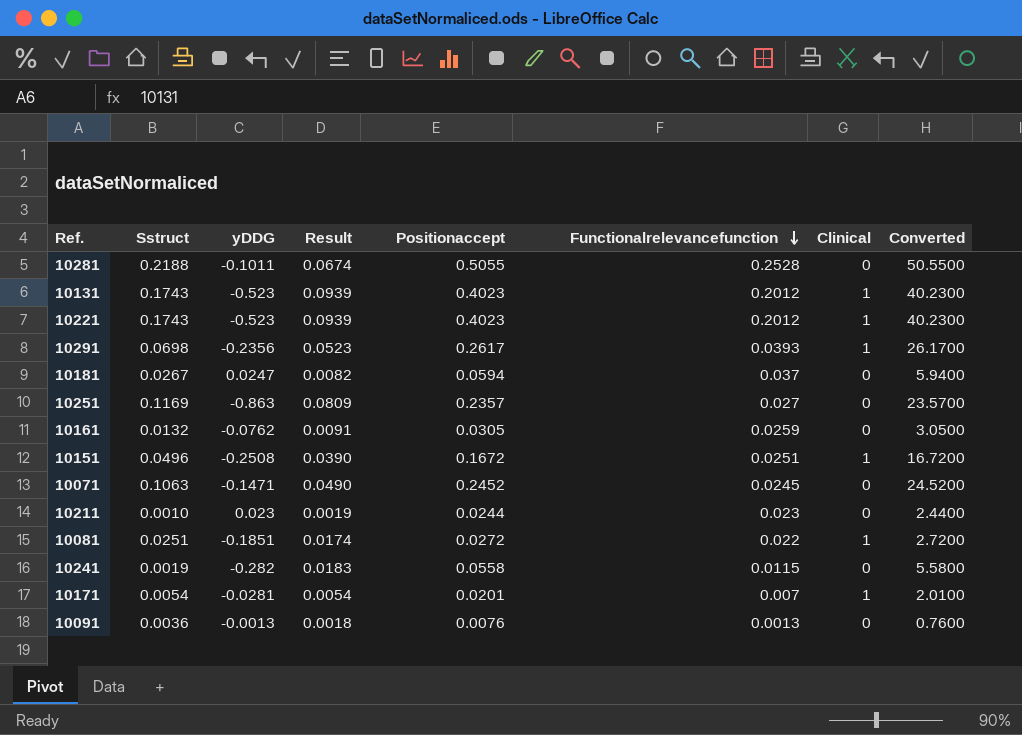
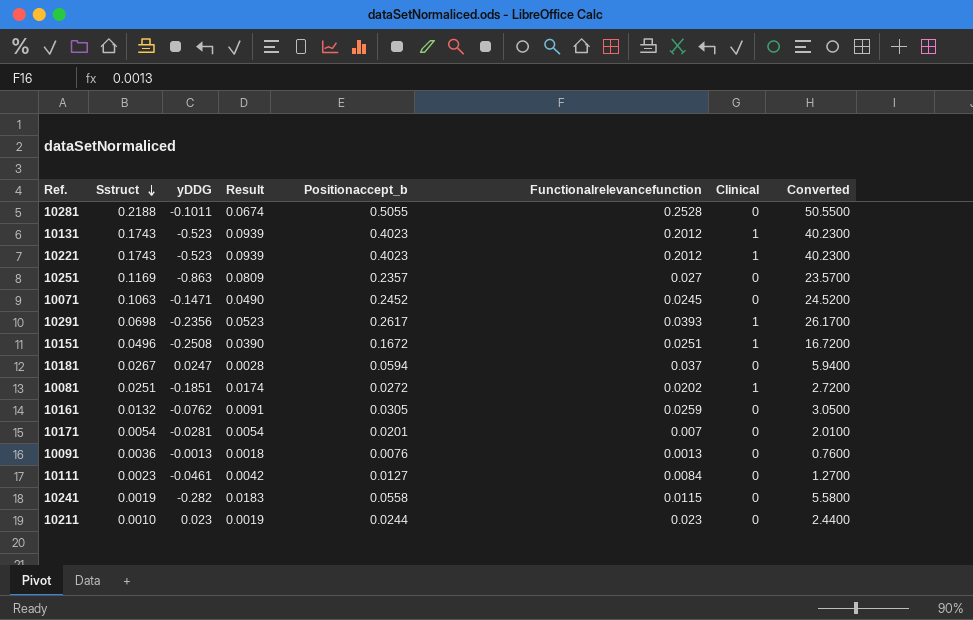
row order: Functionalrelevancefunction descending -> Sstruct descending
column name: Positionaccept -> Positionaccept_b
10181 | Result: 0.0082 -> 0.0028
10081 | Functionalrelevancefunction: 0.022 -> 0.0202
10171 | Clinical: 1 -> 0
row 10111: none -> 0.0023 | -0.0461 | 0.0042 | 0.0127 | 0.0084 | 0 | 1.2700

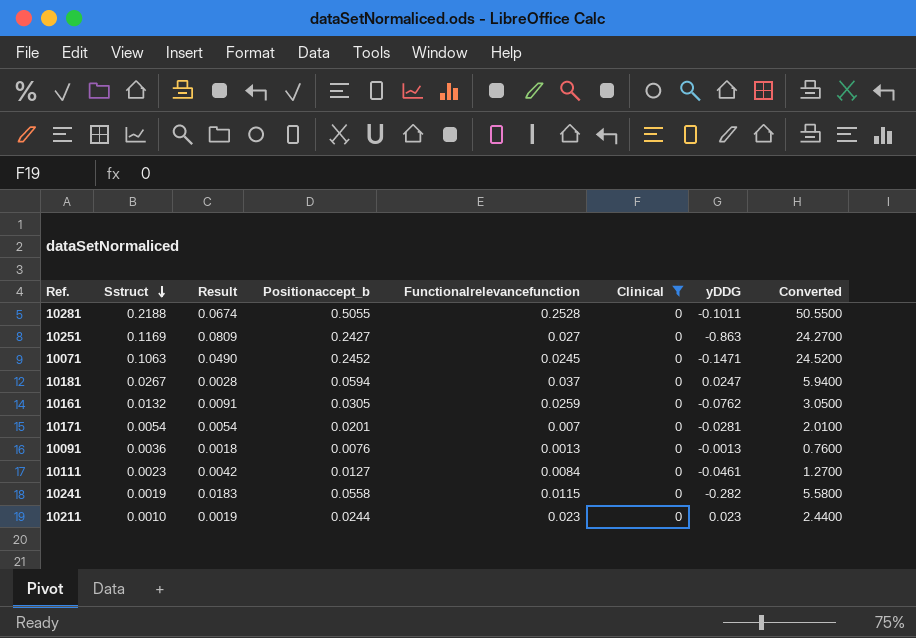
filter: none -> Clinical = 0
column yDDG | position: 3 -> 7
10251 | Positionaccept_b: 0.2357 -> 0.2427
10251 | Converted: 23.5700 -> 24.2700

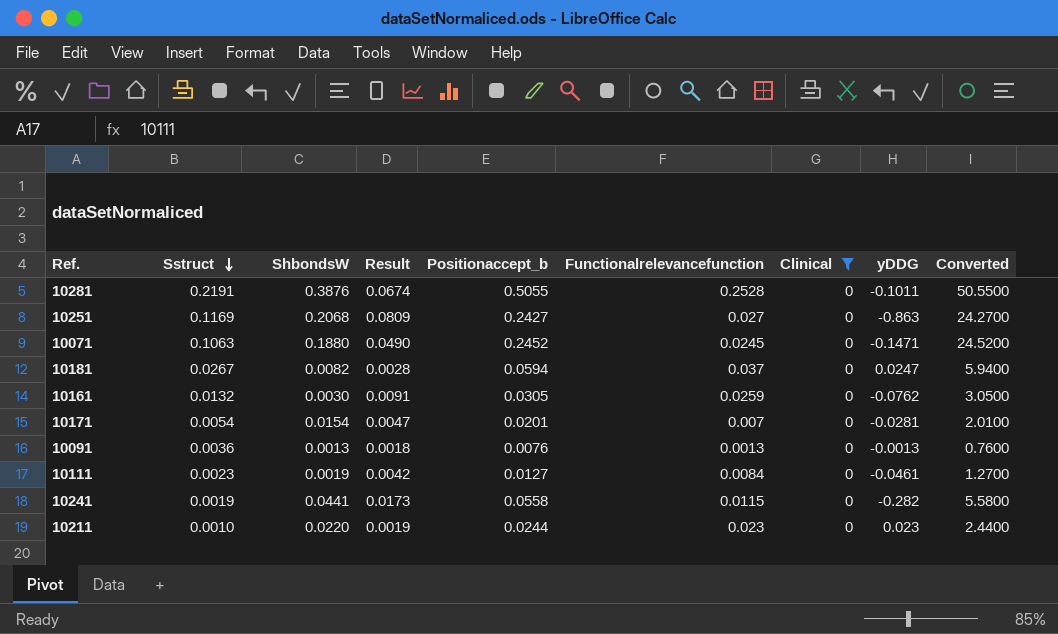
column ShbondsW | position: none -> 3
10281 | Sstruct: 0.2188 -> 0.2191
10171 | Result: 0.0054 -> 0.0047
10241 | Result: 0.0183 -> 0.0173

